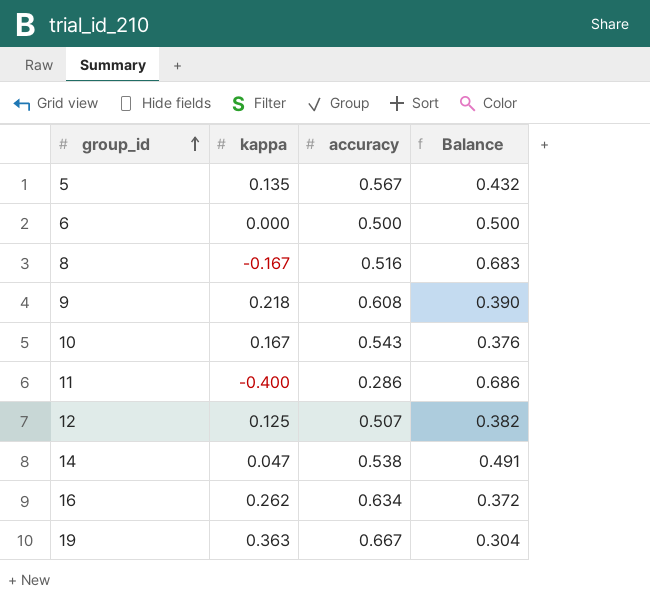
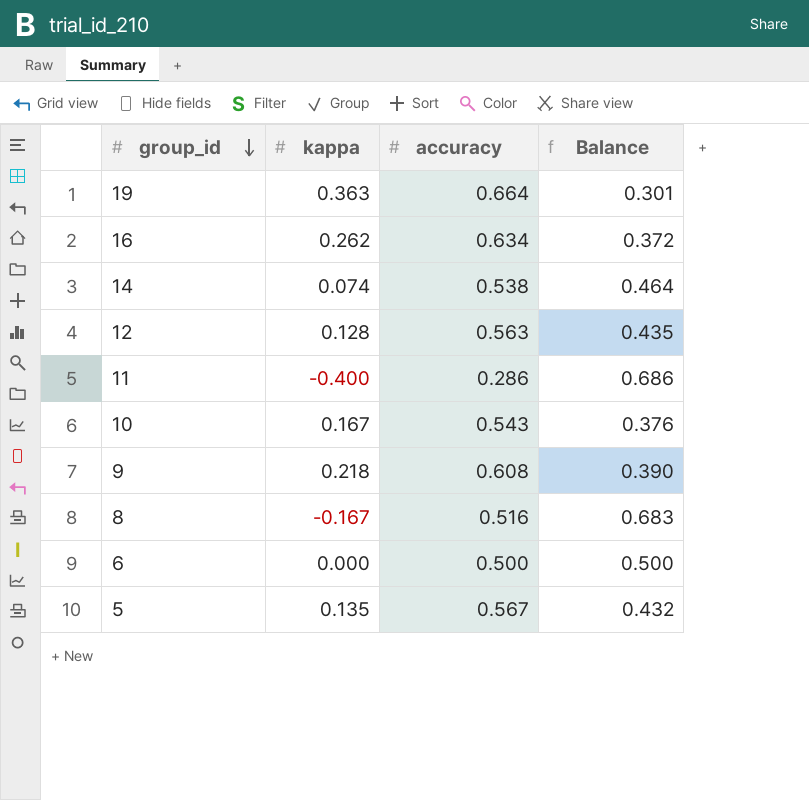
row order: group_id ascending -> group_id descending
19 | accuracy: 0.667 -> 0.664
19 | Balance: 0.304 -> 0.301
14 | kappa: 0.047 -> 0.074
14 | Balance: 0.491 -> 0.464
12 | kappa: 0.125 -> 0.128
12 | accuracy: 0.507 -> 0.563
12 | Balance: 0.382 -> 0.435

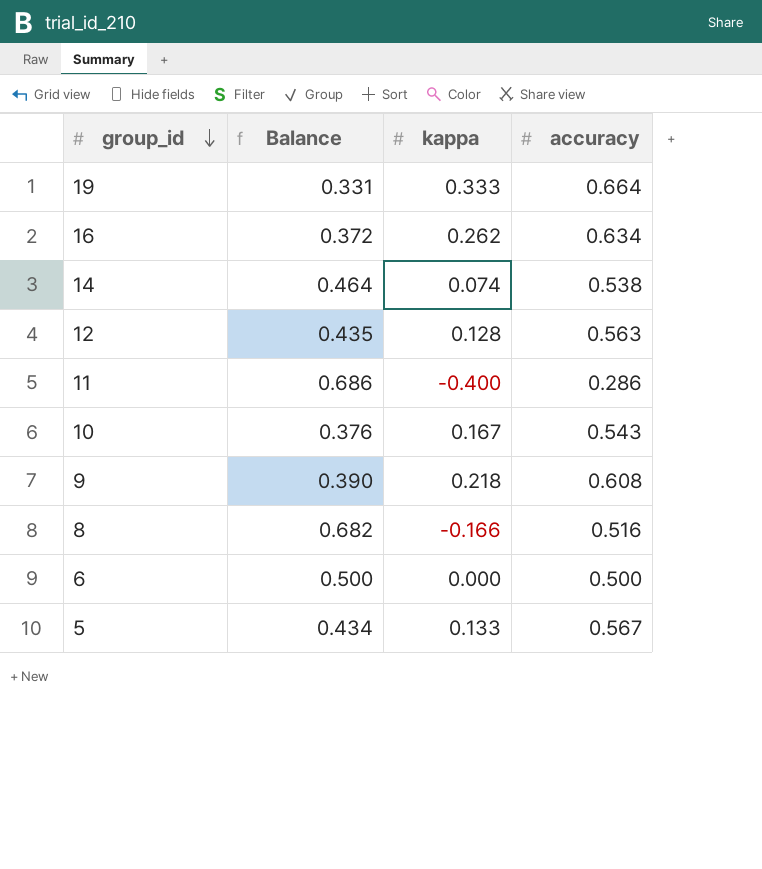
column Balance | position: 4 -> 2
19 | Balance: 0.301 -> 0.331
19 | kappa: 0.363 -> 0.333
8 | Balance: 0.683 -> 0.682
8 | kappa: -0.167 -> -0.166
5 | Balance: 0.432 -> 0.434
5 | kappa: 0.135 -> 0.133

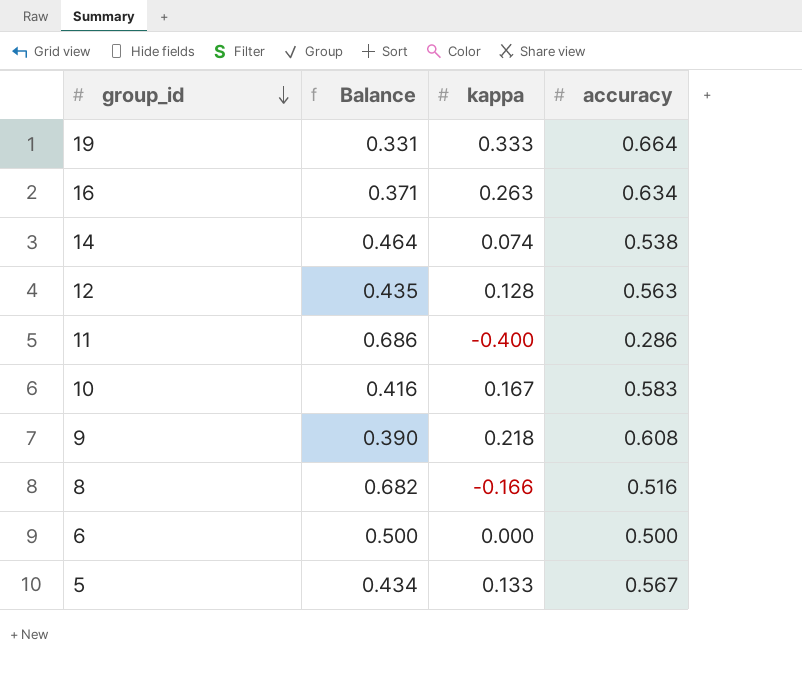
16 | Balance: 0.372 -> 0.371
16 | kappa: 0.262 -> 0.263
10 | Balance: 0.376 -> 0.416
10 | accuracy: 0.543 -> 0.583

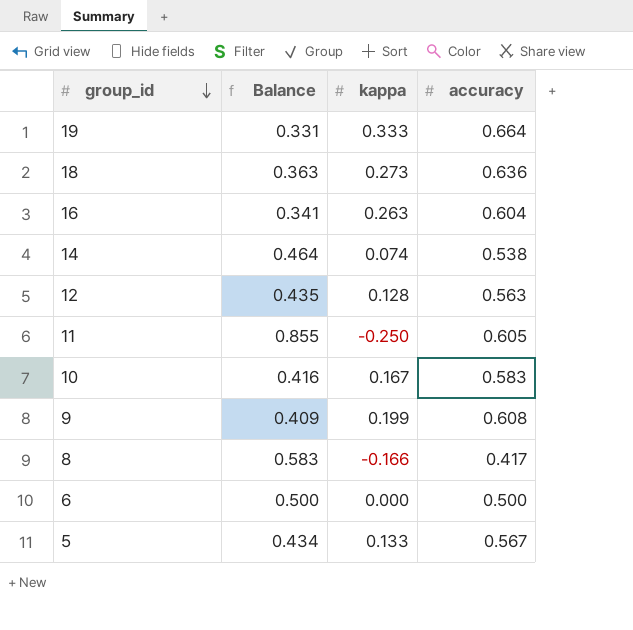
row 18: none -> 0.363 | 0.273 | 0.636
16 | Balance: 0.371 -> 0.341
16 | accuracy: 0.634 -> 0.604
11 | Balance: 0.686 -> 0.855
11 | kappa: -0.400 -> -0.250
11 | accuracy: 0.286 -> 0.605
9 | Balance: 0.390 -> 0.409
9 | kappa: 0.218 -> 0.199
8 | Balance: 0.682 -> 0.583
8 | accuracy: 0.516 -> 0.417

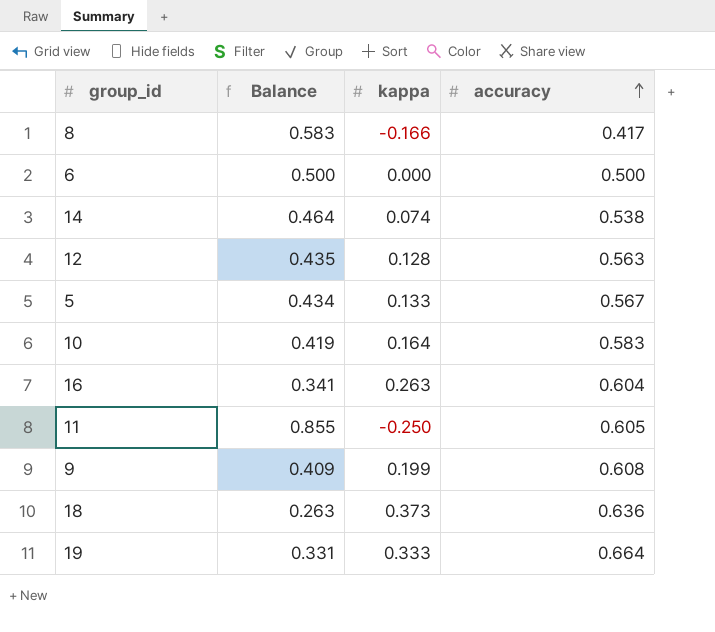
row order: group_id descending -> accuracy ascending
10 | Balance: 0.416 -> 0.419
10 | kappa: 0.167 -> 0.164
18 | Balance: 0.363 -> 0.263
18 | kappa: 0.273 -> 0.373

